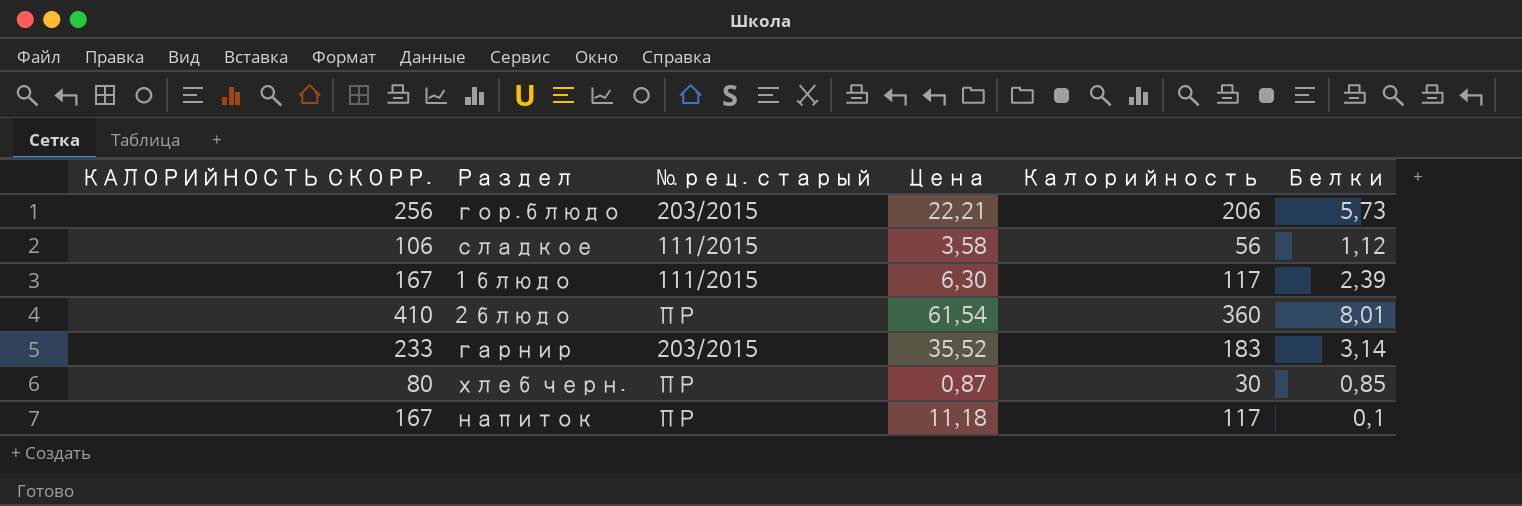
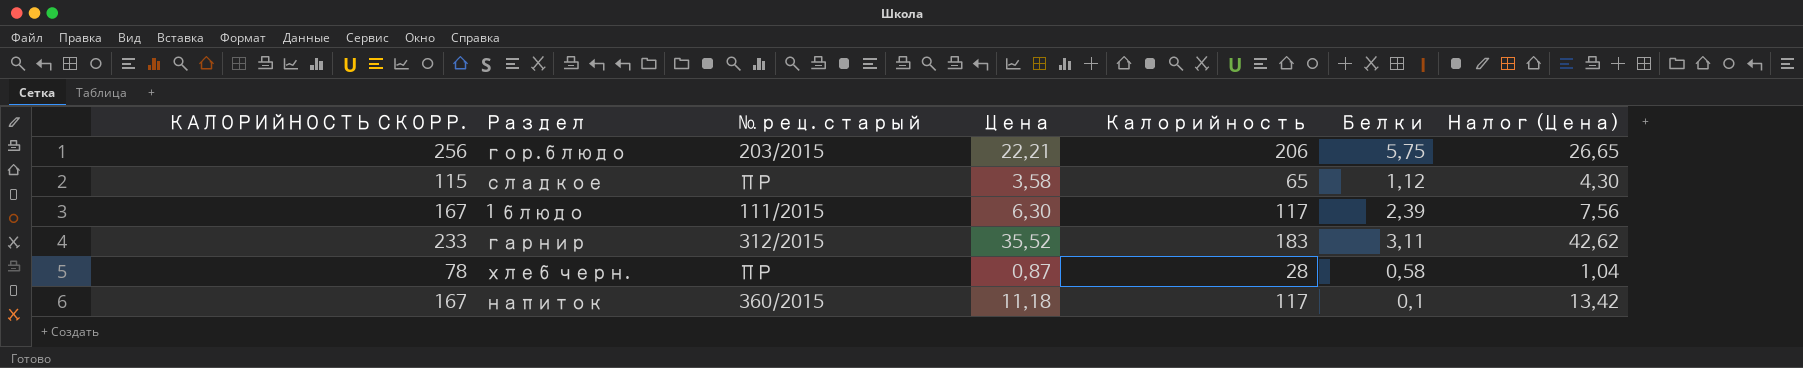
column Налог (Цена) | formula: none -> [Цена] * 1,2
row 2 блюдо: 410 | ПР | 61,54 | 360 | 8,01 -> none
гор.блюдо | Белки: 5,73 -> 5,75
сладкое | КАЛОРИЙНОСТЬ СКОРР.: 106 -> 115
сладкое | № рец. старый: 111/2015 -> ПР
сладкое | Калорийность: 56 -> 65
гарнир | № рец. старый: 203/2015 -> 312/2015
гарнир | Белки: 3,14 -> 3,11
хлеб черн. | КАЛОРИЙНОСТЬ СКОРР.: 80 -> 78
хлеб черн. | Калорийность: 30 -> 28
хлеб черн. | Белки: 0,85 -> 0,58
напиток | № рец. старый: ПР -> 360/2015

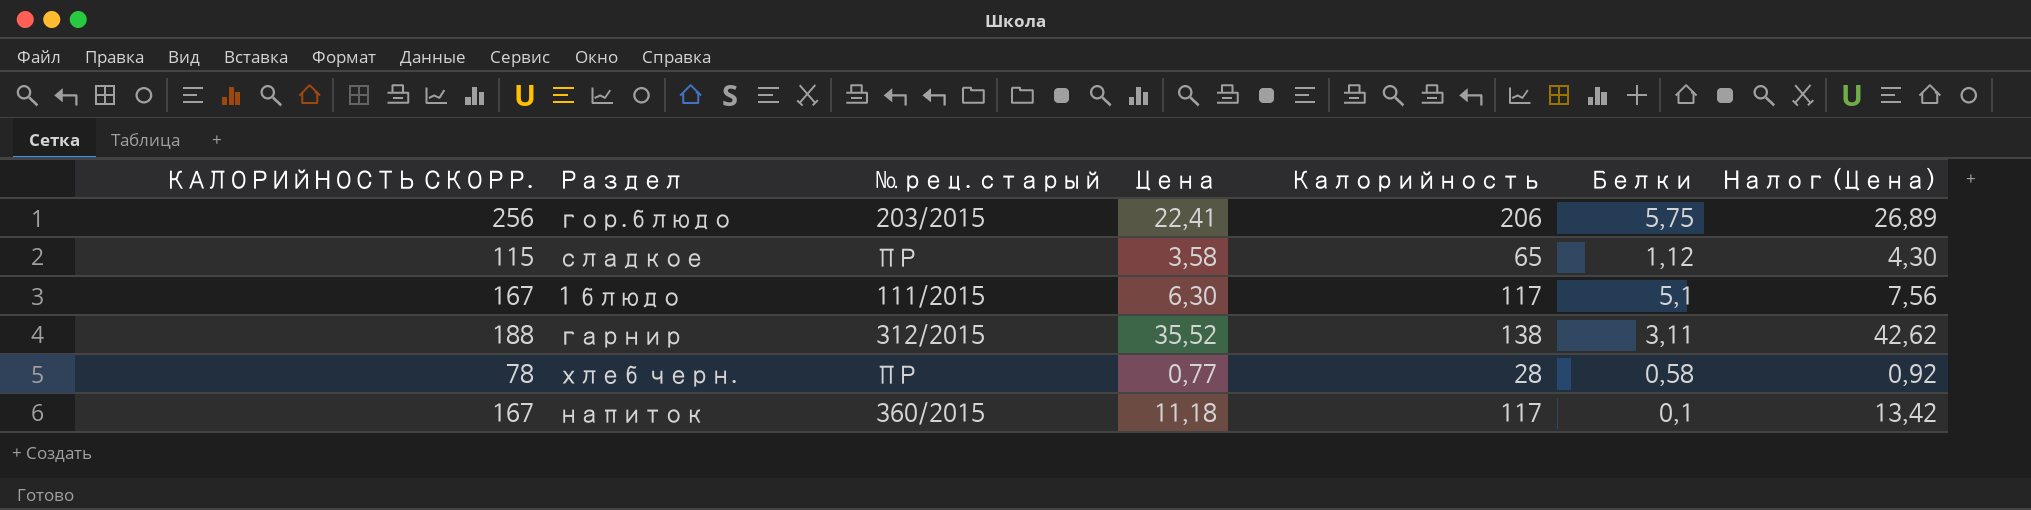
гор.блюдо | Цена: 22,21 -> 22,41
гор.блюдо | Налог (Цена): 26,65 -> 26,89
1 блюдо | Белки: 2,39 -> 5,1
гарнир | КАЛОРИЙНОСТЬ СКОРР.: 233 -> 188
гарнир | Калорийность: 183 -> 138
хлеб черн. | Цена: 0,87 -> 0,77
хлеб черн. | Налог (Цена): 1,04 -> 0,92

